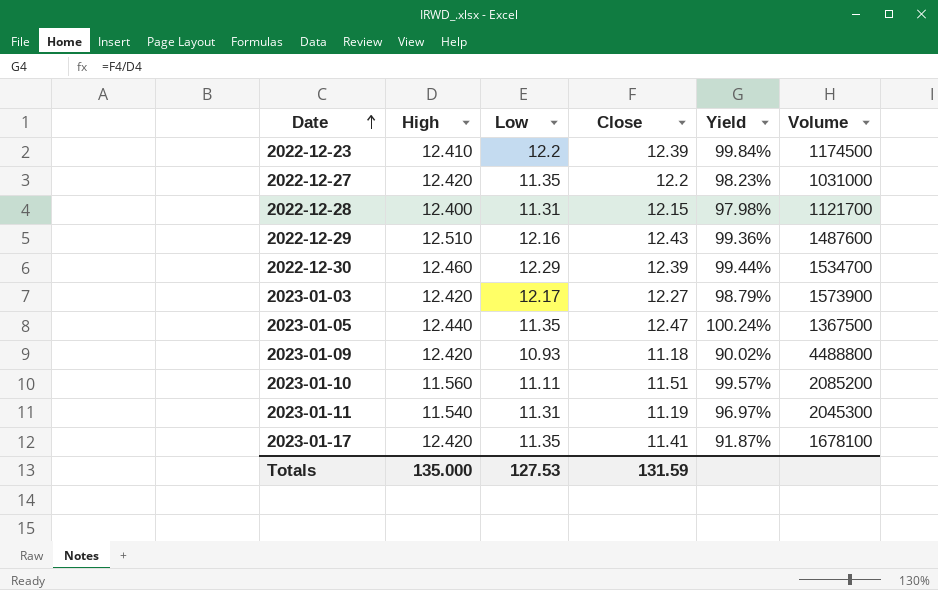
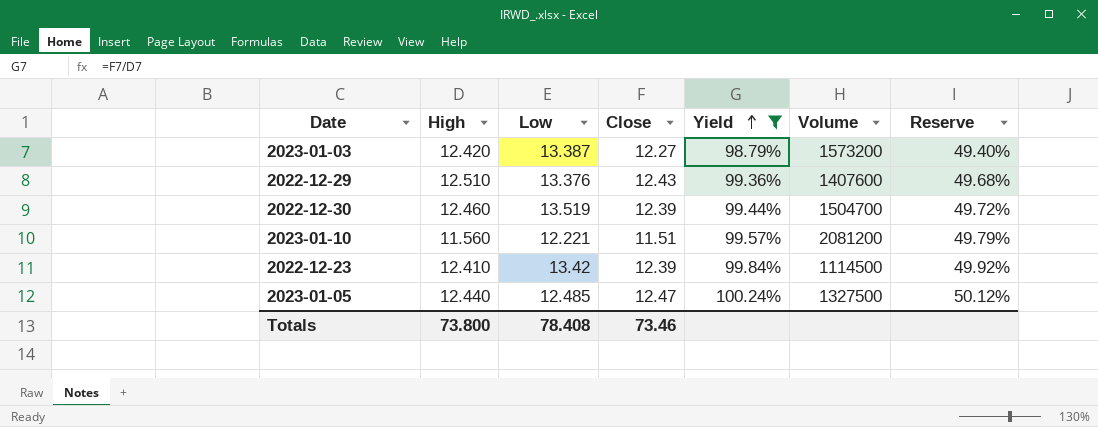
filter: none -> Yield >= 98.79%
row order: Date ascending -> Yield ascending
column Reserve | formula: none -> [Yield] * 0.5
2023-01-03 | Low: 12.17 -> 13.387
2023-01-03 | Volume: 1573900 -> 1573200
2022-12-29 | Low: 12.16 -> 13.376
2022-12-29 | Volume: 1487600 -> 1407600
2022-12-30 | Low: 12.29 -> 13.519
2022-12-30 | Volume: 1534700 -> 1504700
2023-01-10 | Low: 11.11 -> 12.221
2023-01-10 | Volume: 2085200 -> 2081200
2022-12-23 | Low: 12.2 -> 13.42
2022-12-23 | Volume: 1174500 -> 1114500
2023-01-05 | Low: 11.35 -> 12.485
2023-01-05 | Volume: 1367500 -> 1327500
Totals | High: 135.000 -> 73.800
Totals | Low: 127.53 -> 78.408
Totals | Close: 131.59 -> 73.46

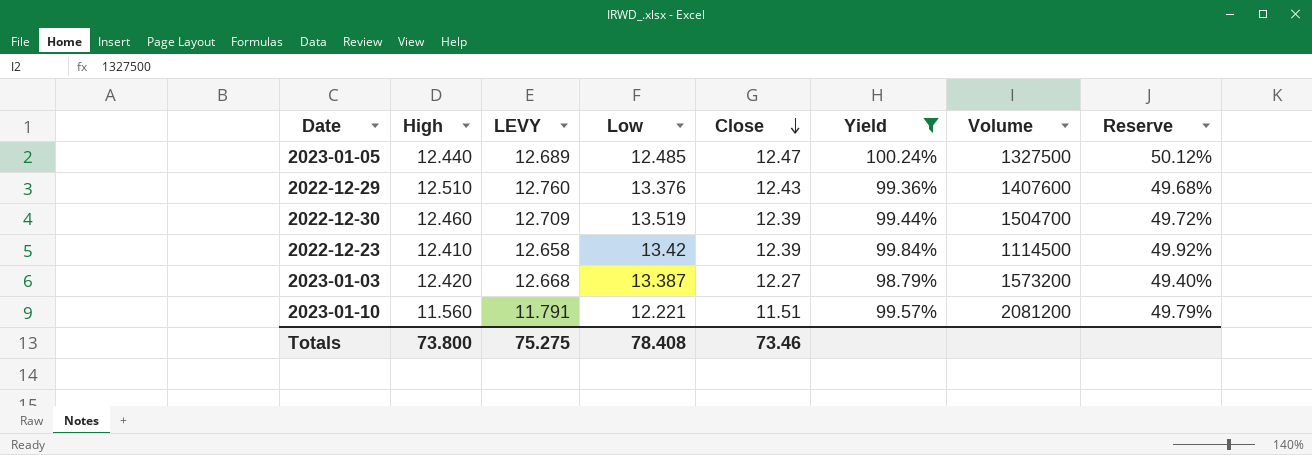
row order: Yield ascending -> Close descending
column LEVY | formula: none -> [High] * 1.02

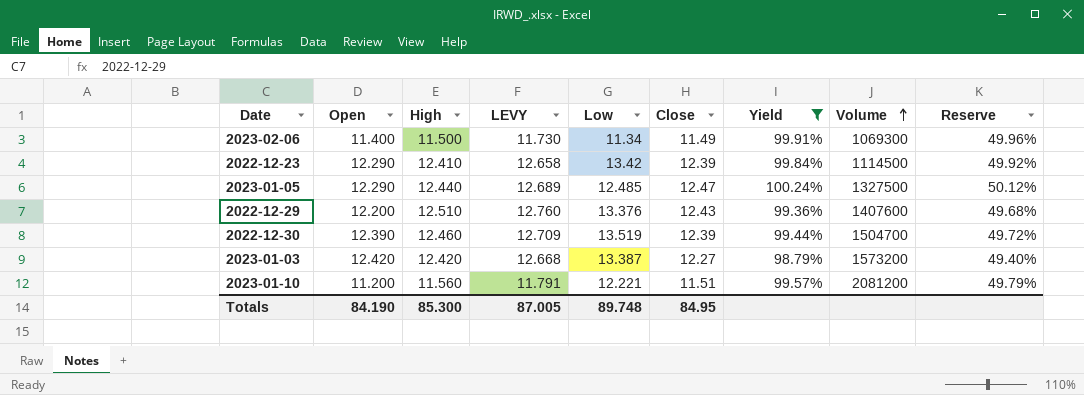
row order: Close descending -> Volume ascending
column Open | position: none -> 2
row 2023-02-06: none -> 11.400 | 11.500 | 11.730 | 11.34 | 11.49 | 99.91% | 1069300 | 49.96%
Totals | High: 73.800 -> 85.300
Totals | LEVY: 75.275 -> 87.005
Totals | Low: 78.408 -> 89.748
Totals | Close: 73.46 -> 84.95

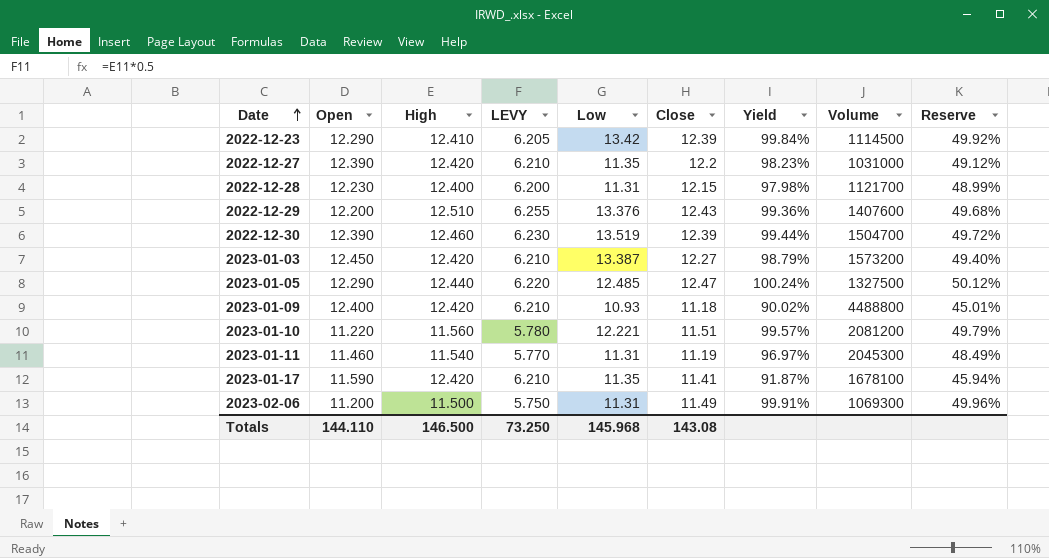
filter: Yield >= 98.79% -> none
row order: Volume ascending -> Date ascending
column LEVY | formula: [High] * 1.02 -> [High] * 0.5
2023-01-03 | Open: 12.420 -> 12.450
2023-01-10 | Open: 11.200 -> 11.220
2023-02-06 | Open: 11.400 -> 11.200
2023-02-06 | Low: 11.34 -> 11.31
Totals | Open: 84.190 -> 144.110
Totals | High: 85.300 -> 146.500
Totals | LEVY: 87.005 -> 73.250
Totals | Low: 89.748 -> 145.968
Totals | Close: 84.95 -> 143.08

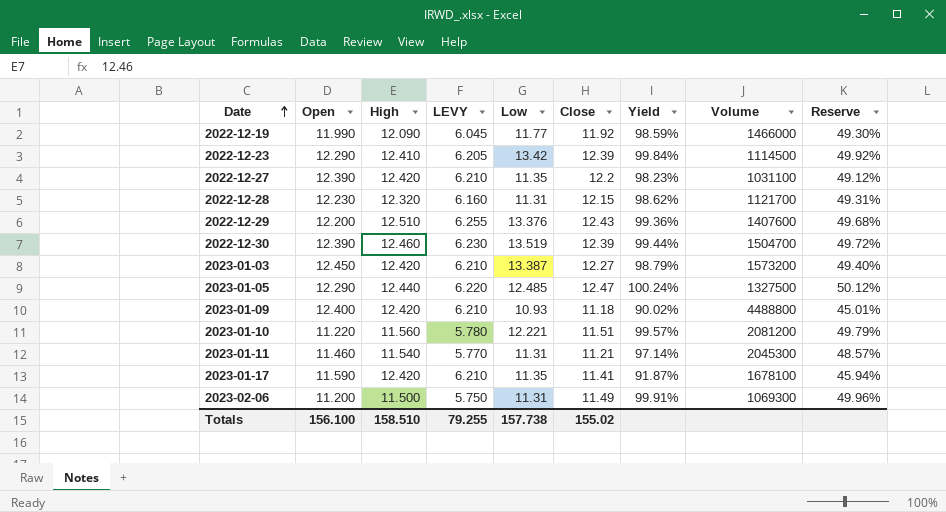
row 2022-12-19: none -> 11.990 | 12.090 | 6.045 | 11.77 | 11.92 | 98.59% | 1466000 | 49.30%
2022-12-27 | Volume: 1031000 -> 1031100
2022-12-28 | High: 12.400 -> 12.320
2022-12-28 | LEVY: 6.200 -> 6.160
2022-12-28 | Yield: 97.98% -> 98.62%
2022-12-28 | Reserve: 48.99% -> 49.31%
2023-01-11 | Close: 11.19 -> 11.21
2023-01-11 | Yield: 96.97% -> 97.14%
2023-01-11 | Reserve: 48.49% -> 48.57%
Totals | Open: 144.110 -> 156.100
Totals | High: 146.500 -> 158.510
Totals | LEVY: 73.250 -> 79.255
Totals | Low: 145.968 -> 157.738
Totals | Close: 143.08 -> 155.02

